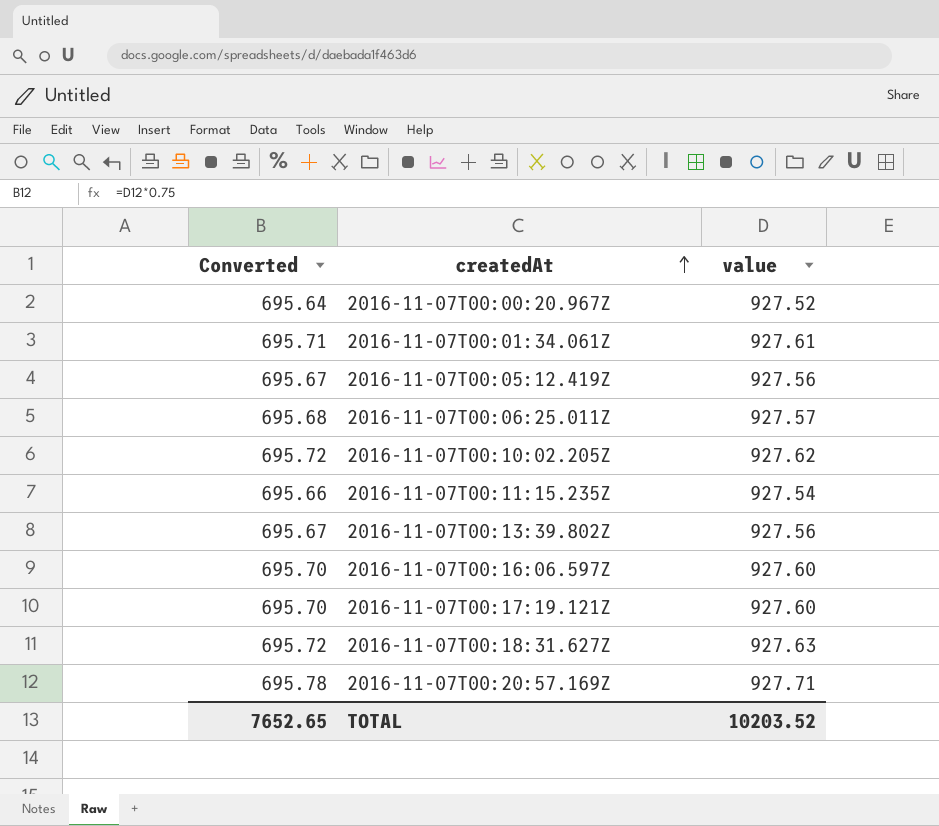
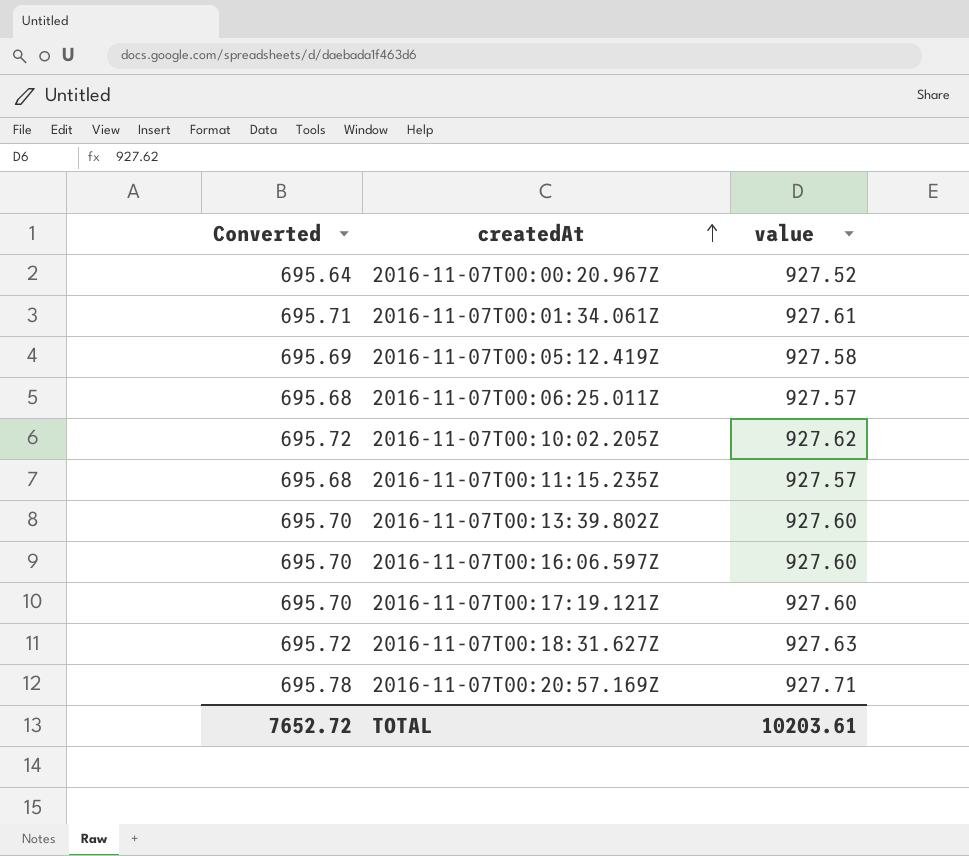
2016-11-07T00:05:12.419Z | Converted: 695.67 -> 695.69
2016-11-07T00:05:12.419Z | value: 927.56 -> 927.58
2016-11-07T00:11:15.235Z | Converted: 695.66 -> 695.68
2016-11-07T00:11:15.235Z | value: 927.54 -> 927.57
2016-11-07T00:13:39.802Z | Converted: 695.67 -> 695.70
2016-11-07T00:13:39.802Z | value: 927.56 -> 927.60
TOTAL | Converted: 7652.65 -> 7652.72
TOTAL | value: 10203.52 -> 10203.61

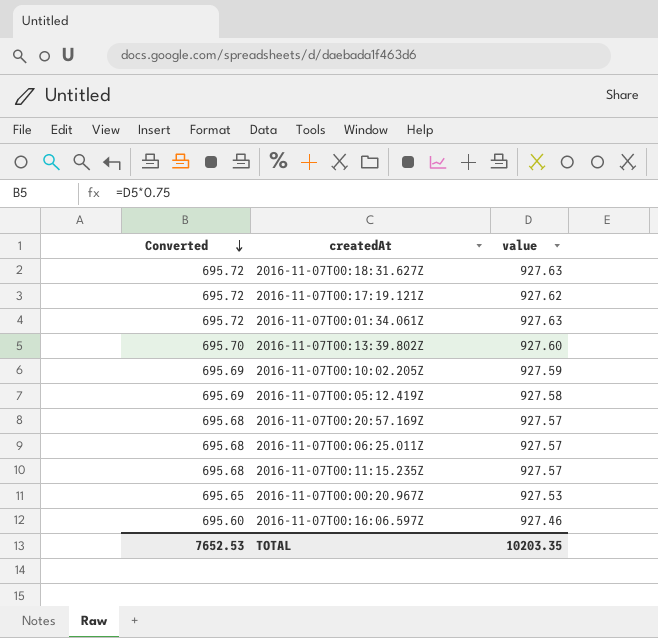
row order: createdAt ascending -> Converted descending
2016-11-07T00:17:19.121Z | Converted: 695.70 -> 695.72
2016-11-07T00:17:19.121Z | value: 927.60 -> 927.62
2016-11-07T00:01:34.061Z | Converted: 695.71 -> 695.72
2016-11-07T00:01:34.061Z | value: 927.61 -> 927.63
2016-11-07T00:10:02.205Z | Converted: 695.72 -> 695.69
2016-11-07T00:10:02.205Z | value: 927.62 -> 927.59
2016-11-07T00:20:57.169Z | Converted: 695.78 -> 695.68
2016-11-07T00:20:57.169Z | value: 927.71 -> 927.57
2016-11-07T00:00:20.967Z | Converted: 695.64 -> 695.65
2016-11-07T00:00:20.967Z | value: 927.52 -> 927.53
2016-11-07T00:16:06.597Z | Converted: 695.70 -> 695.60
2016-11-07T00:16:06.597Z | value: 927.60 -> 927.46
TOTAL | Converted: 7652.72 -> 7652.53
TOTAL | value: 10203.61 -> 10203.35

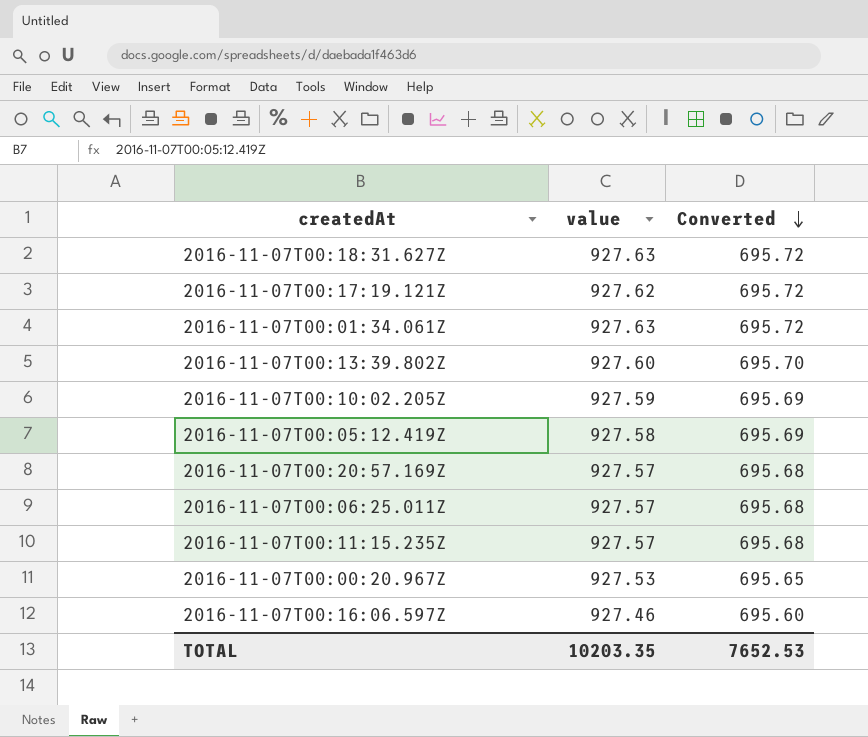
column Converted | position: 1 -> 3

